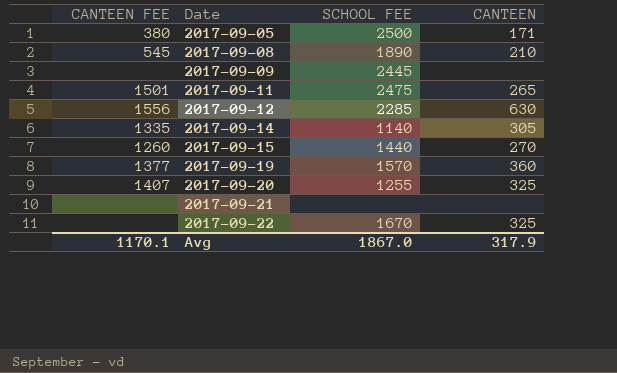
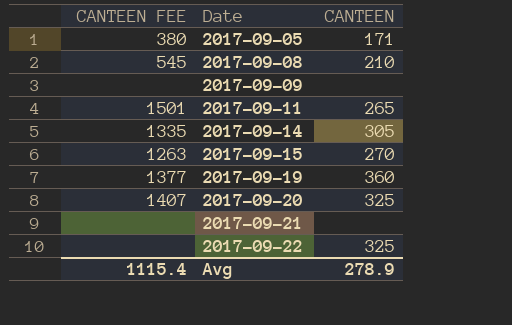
column SCHOOL FEE | position: 3 -> none
row 2017-09-12: 1556 | 2285 | 630 -> none
2017-09-15 | CANTEEN FEE: 1260 -> 1263
Avg | CANTEEN FEE: 1170.1 -> 1115.4
Avg | CANTEEN: 317.9 -> 278.9

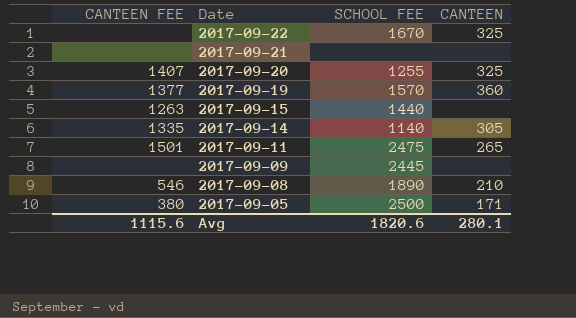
row order: Date ascending -> Date descending
column SCHOOL FEE | position: none -> 3
2017-09-15 | CANTEEN: 270 -> none
2017-09-08 | CANTEEN FEE: 545 -> 546
Avg | CANTEEN FEE: 1115.4 -> 1115.6
Avg | CANTEEN: 278.9 -> 280.1

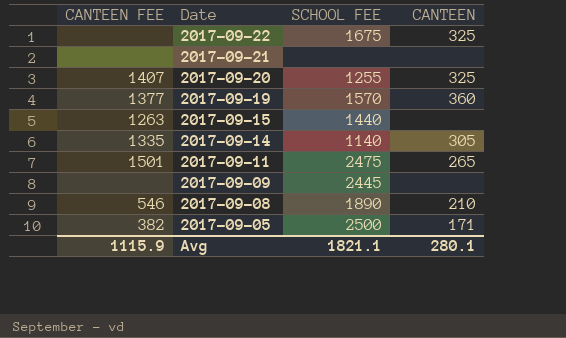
2017-09-22 | SCHOOL FEE: 1670 -> 1675
2017-09-05 | CANTEEN FEE: 380 -> 382
Avg | CANTEEN FEE: 1115.6 -> 1115.9
Avg | SCHOOL FEE: 1820.6 -> 1821.1

